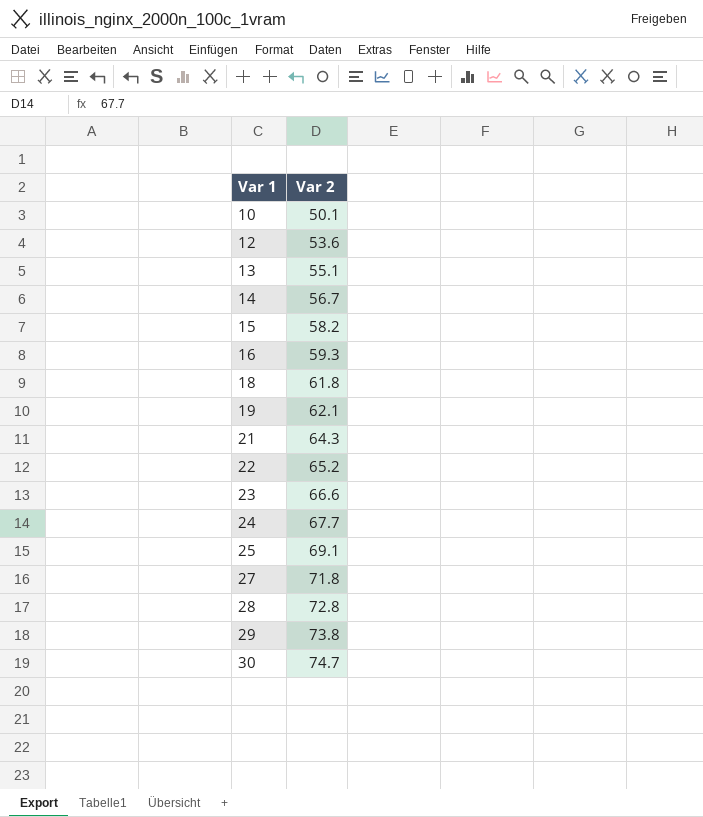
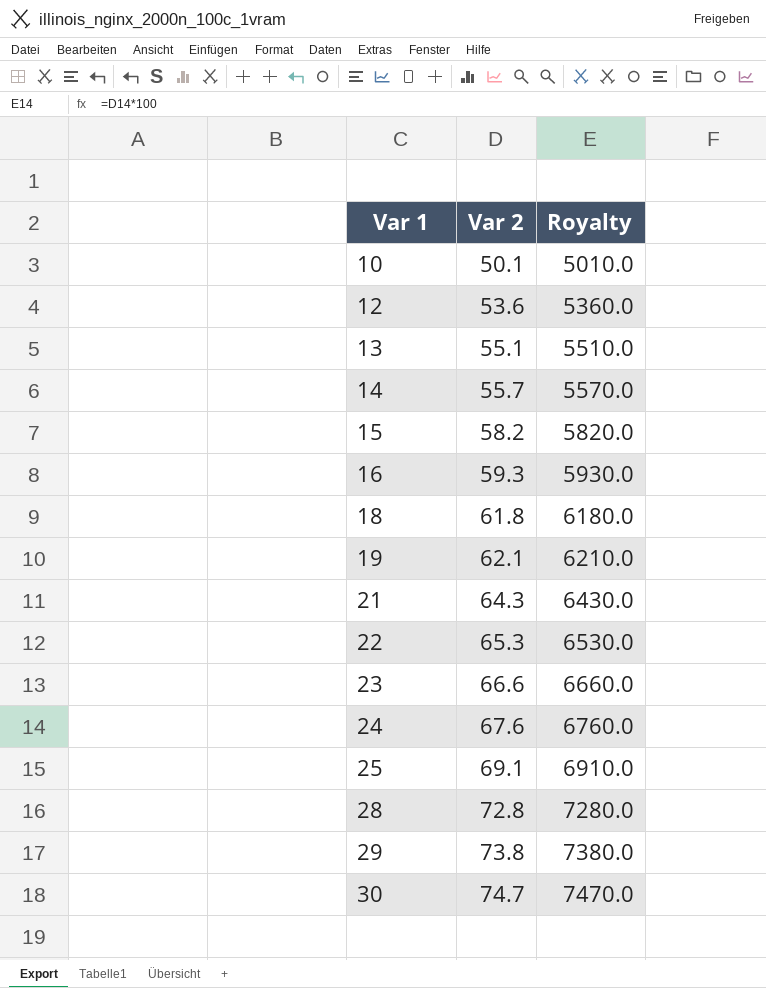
column Royalty | formula: none -> [Var 2] * 100
row 27: 71.8 -> none
14 | Var 2: 56.7 -> 55.7
22 | Var 2: 65.2 -> 65.3
24 | Var 2: 67.7 -> 67.6

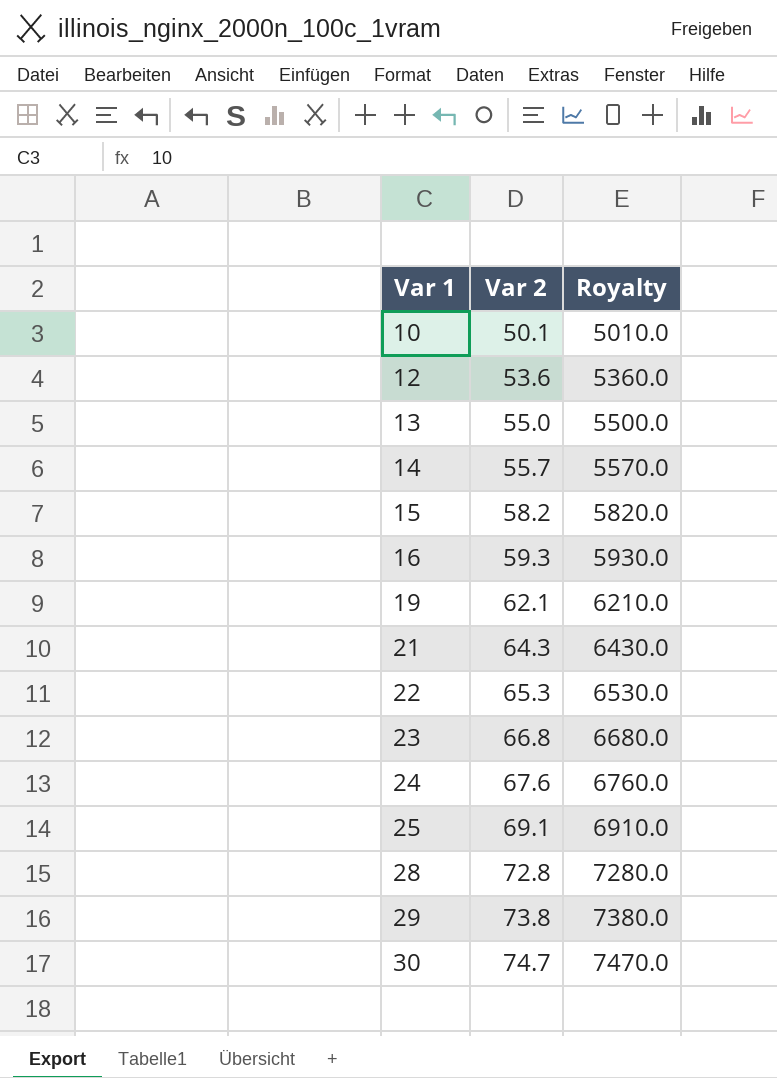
row 18: 61.8 | 6180.0 -> none
13 | Var 2: 55.1 -> 55.0
13 | Royalty: 5510.0 -> 5500.0
23 | Var 2: 66.6 -> 66.8
23 | Royalty: 6660.0 -> 6680.0

